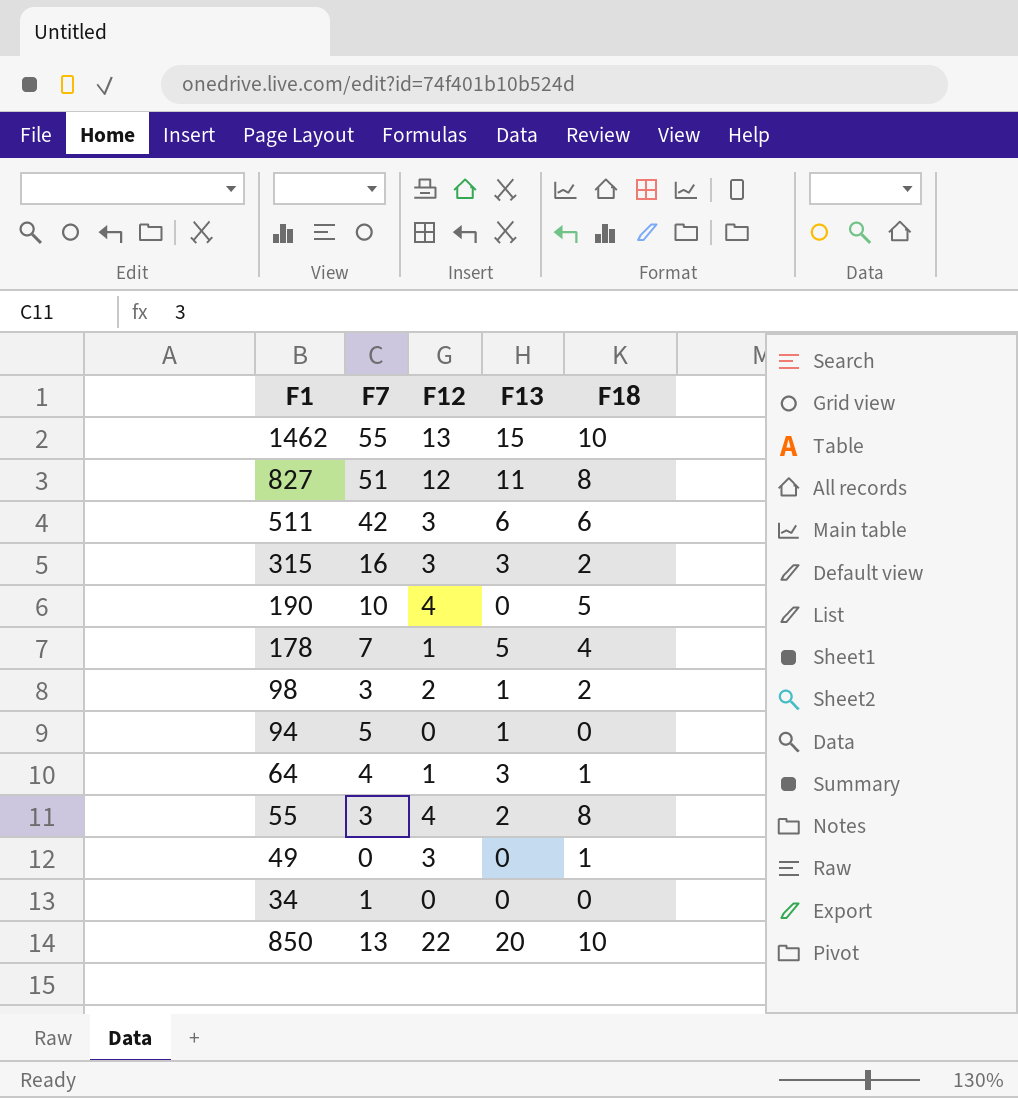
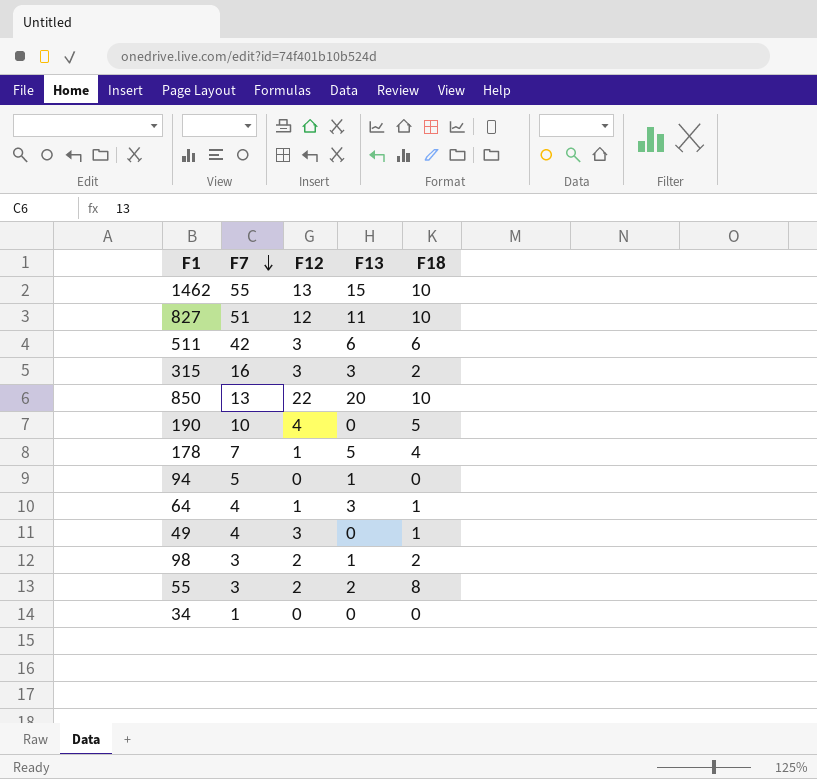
row order: none -> F7 descending
827 | F18: 8 -> 10
49 | F7: 0 -> 4
55 | F12: 4 -> 2

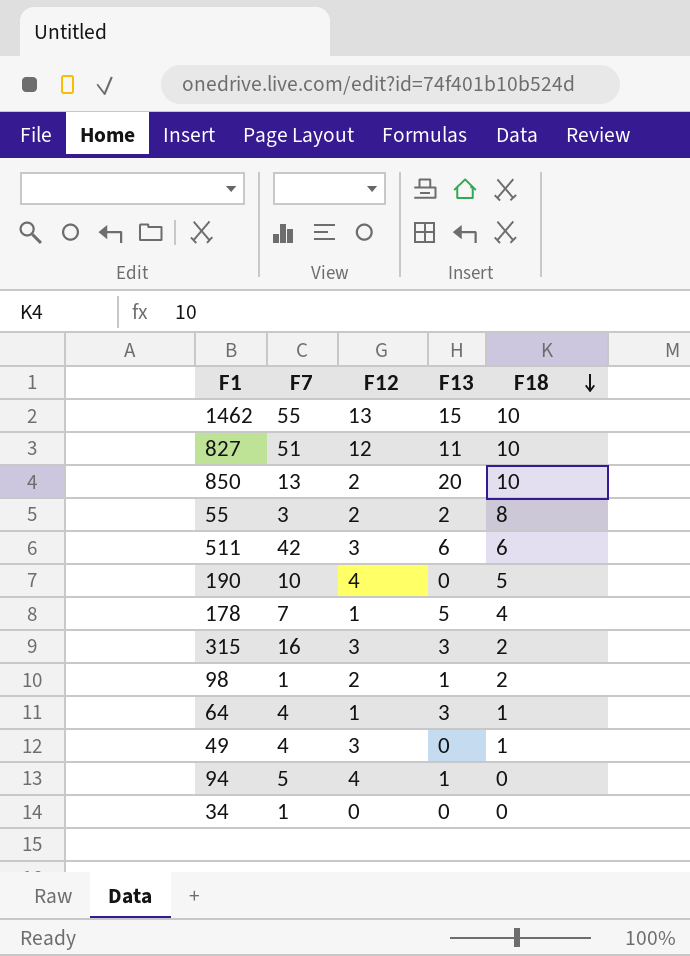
row order: F7 descending -> F18 descending
850 | F12: 22 -> 2
98 | F7: 3 -> 1
94 | F12: 0 -> 4

